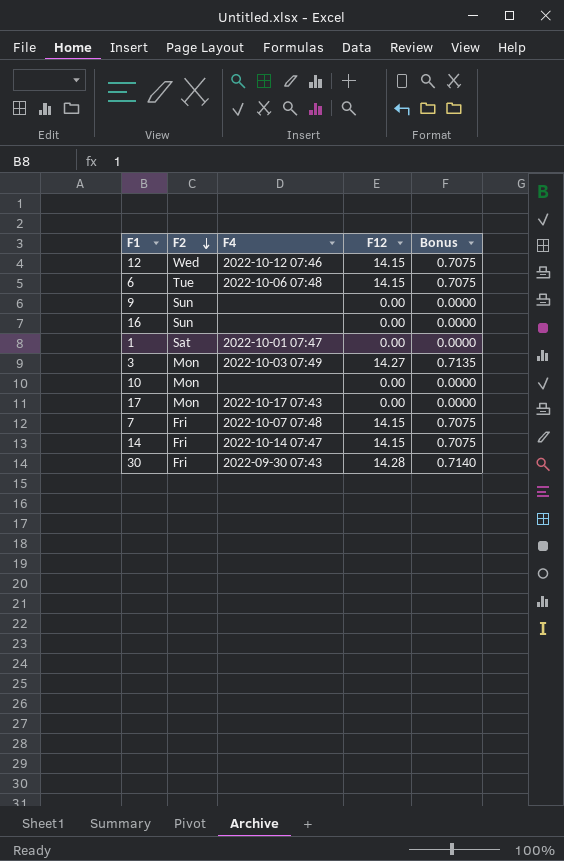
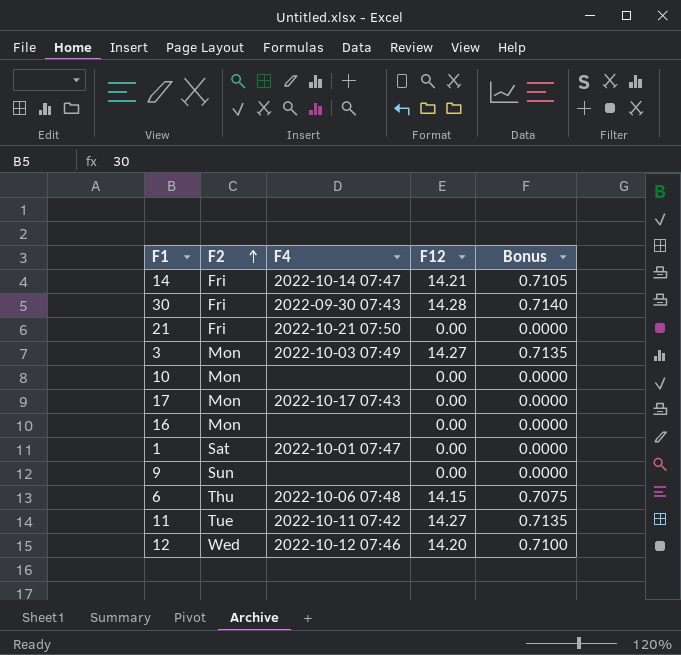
row order: F2 descending -> F2 ascending
row 7: Fri | 2022-10-07 07:48 | 14.15 | 0.7075 -> none
14 | F12: 14.15 -> 14.21
14 | Bonus: 0.7075 -> 0.7105
row 21: none -> Fri | 2022-10-21 07:50 | 0.00 | 0.0000
16 | F2: Sun -> Mon
6 | F2: Tue -> Thu
row 11: none -> Tue | 2022-10-11 07:42 | 14.27 | 0.7135
12 | F12: 14.15 -> 14.20
12 | Bonus: 0.7075 -> 0.7100

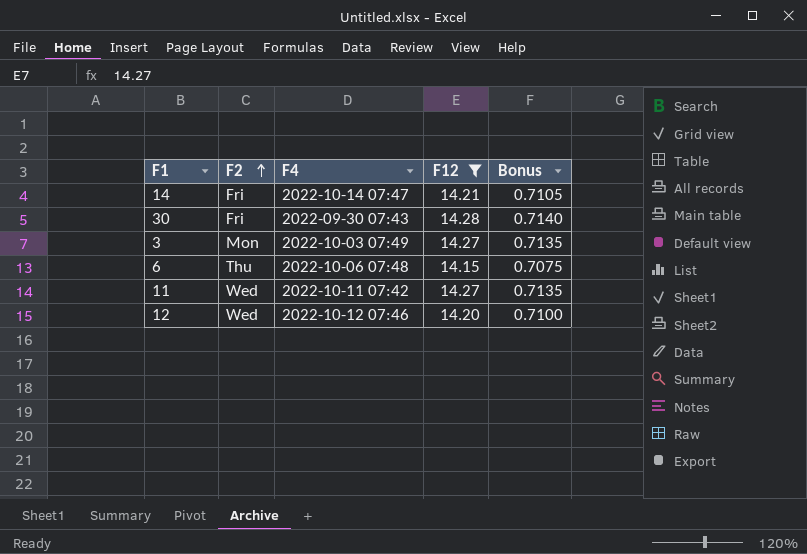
filter: none -> F12 != 0.00
11 | F2: Tue -> Wed

